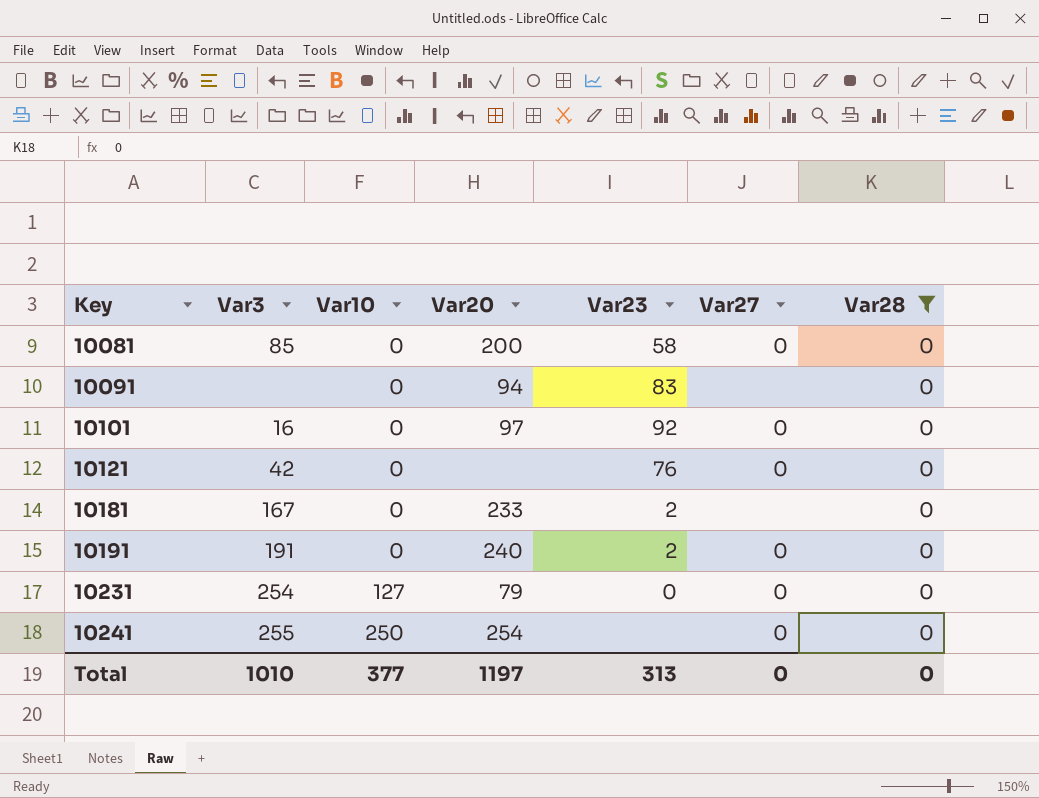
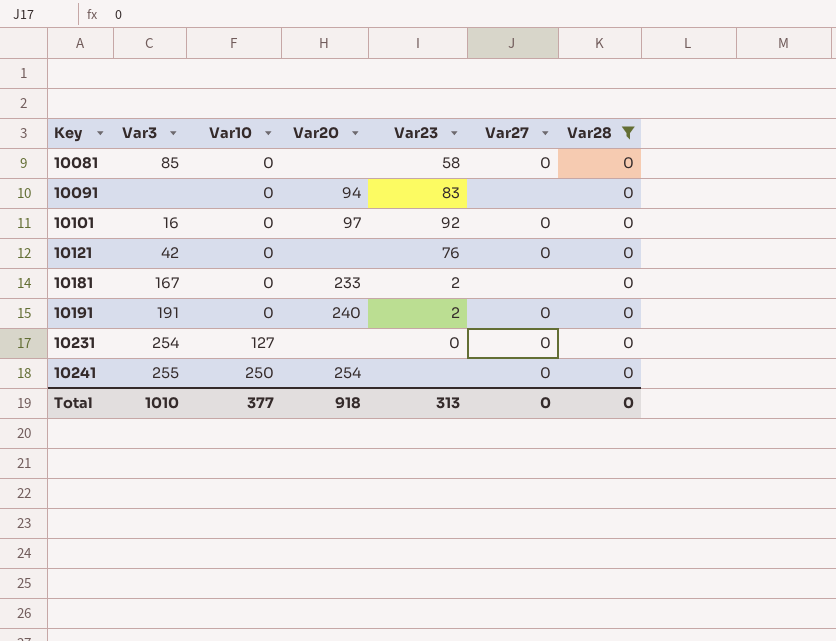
10081 | Var20: 200 -> none
10231 | Var20: 79 -> none
Total | Var20: 1197 -> 918

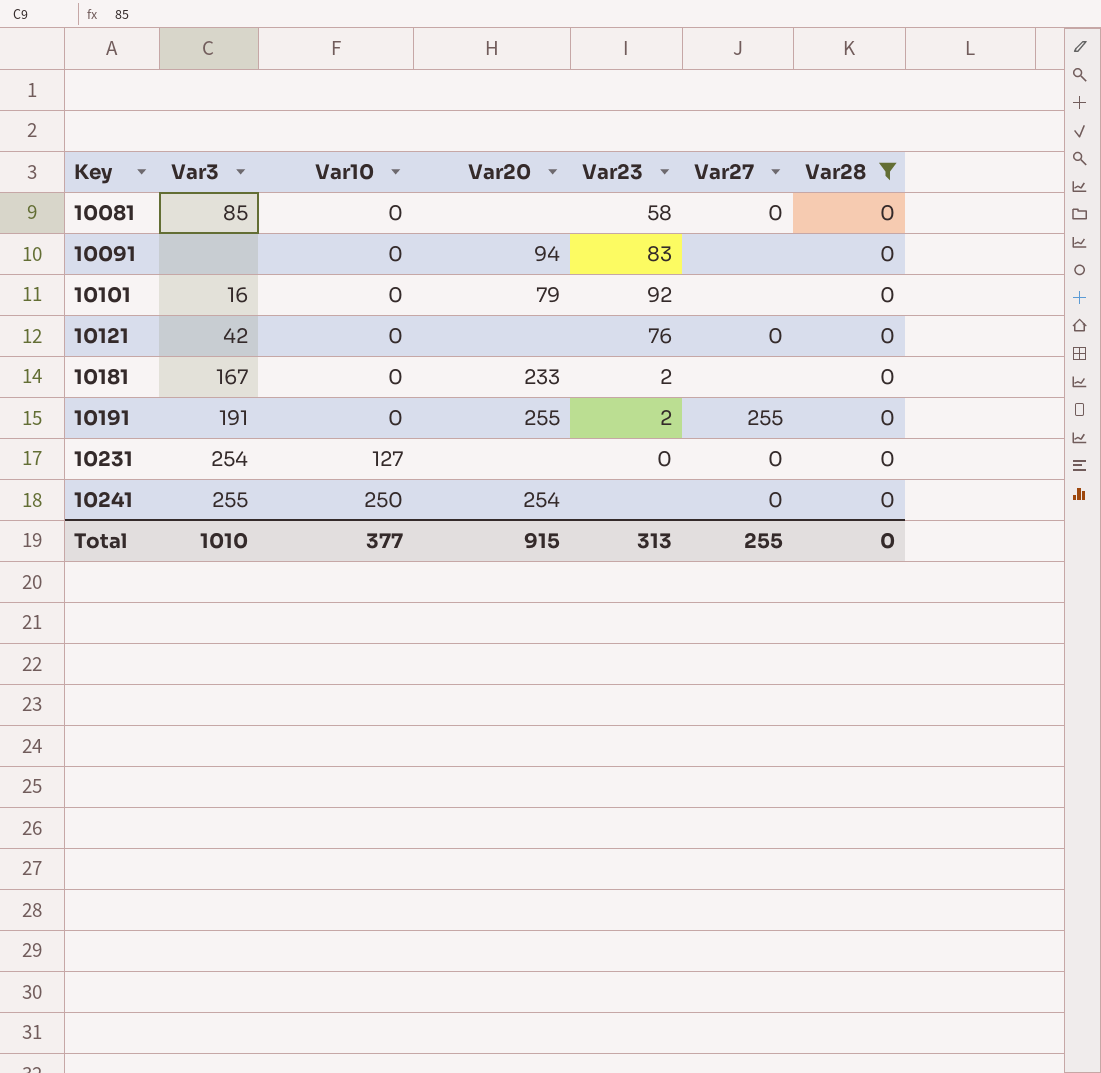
10101 | Var20: 97 -> 79
10101 | Var27: 0 -> none
10191 | Var20: 240 -> 255
10191 | Var27: 0 -> 255
Total | Var20: 918 -> 915
Total | Var27: 0 -> 255

